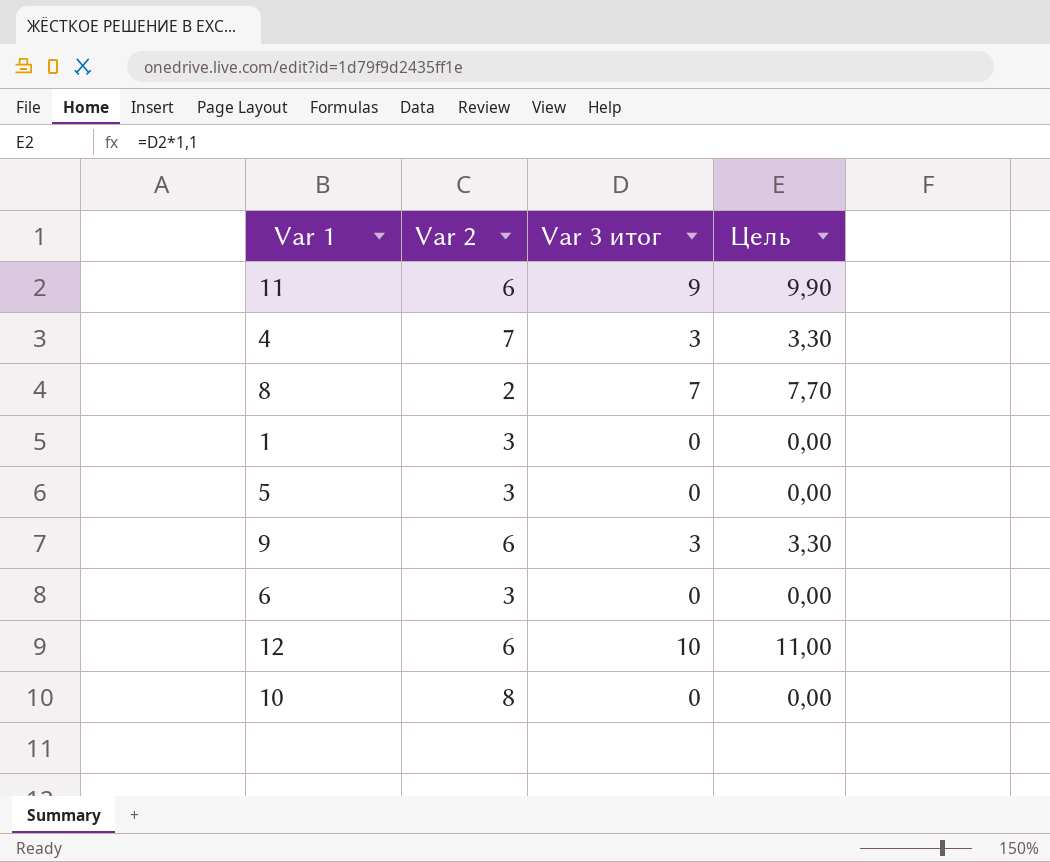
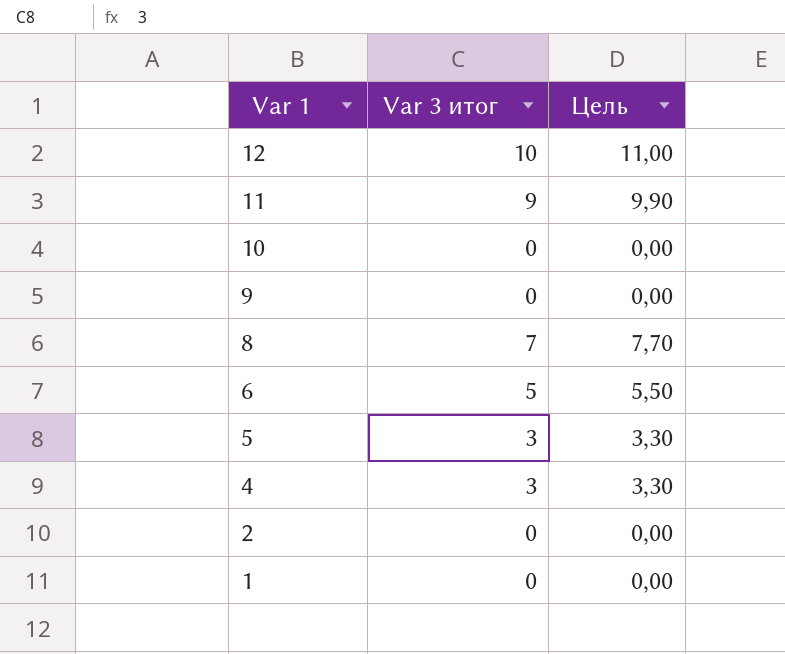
row order: none -> Var 1 descending
column Var 2 | position: 2 -> none
9 | Var 3 итог: 3 -> 0
9 | Цель: 3,30 -> 0,00
6 | Var 3 итог: 0 -> 5
6 | Цель: 0,00 -> 5,50
5 | Var 3 итог: 0 -> 3
5 | Цель: 0,00 -> 3,30
row 2: none -> 0 | 0,00

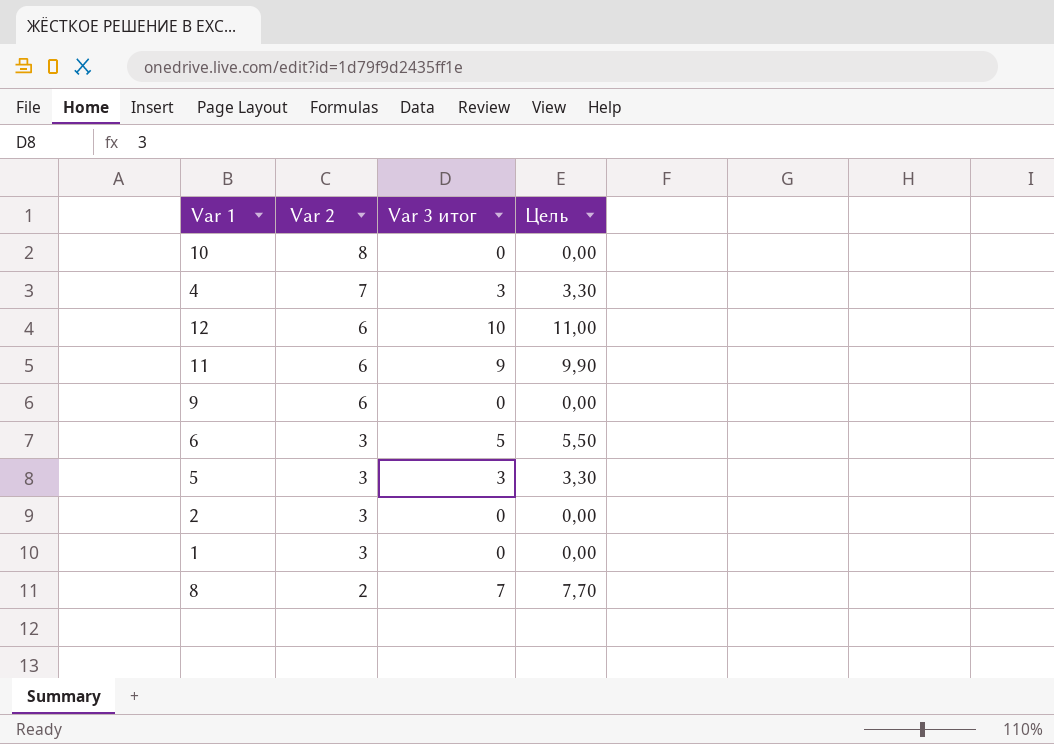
row order: Var 1 descending -> Var 2 descending
column Var 2 | position: none -> 2

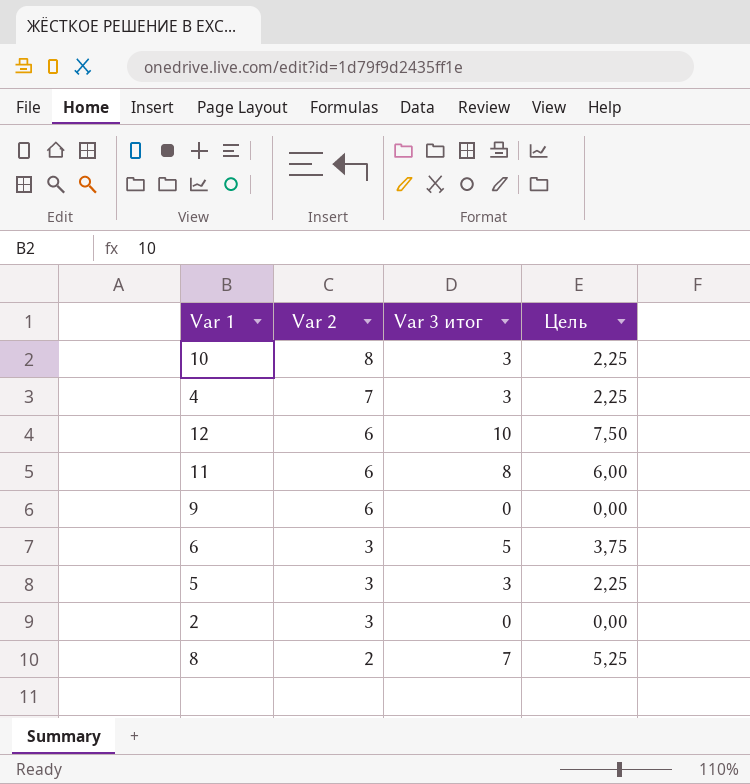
column Цель | formula: [Var 3 итог] * 1,1 -> [Var 3 итог] * 0,75
row 1: 3 | 0 | 0,00 -> none
10 | Var 3 итог: 0 -> 3
11 | Var 3 итог: 9 -> 8

